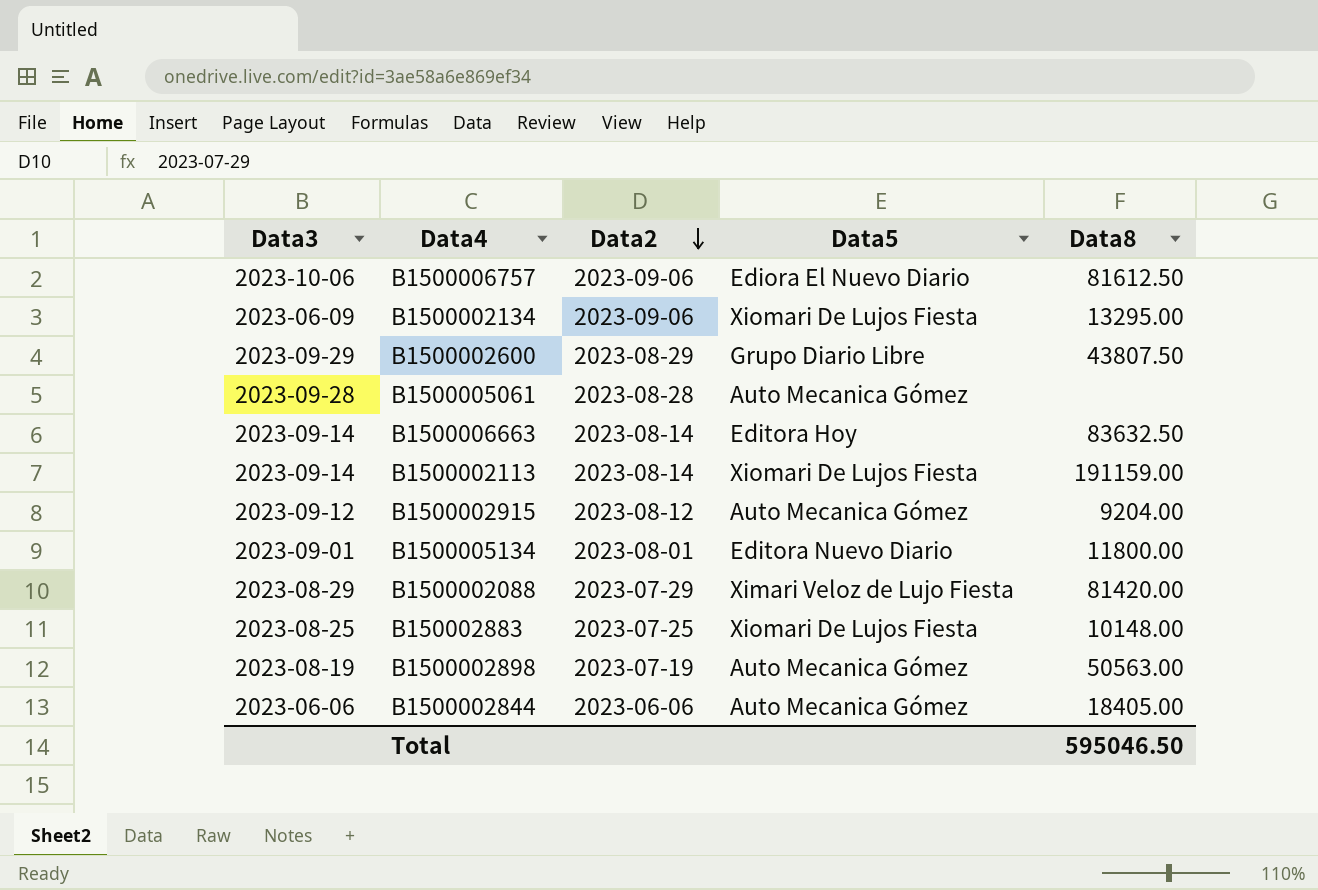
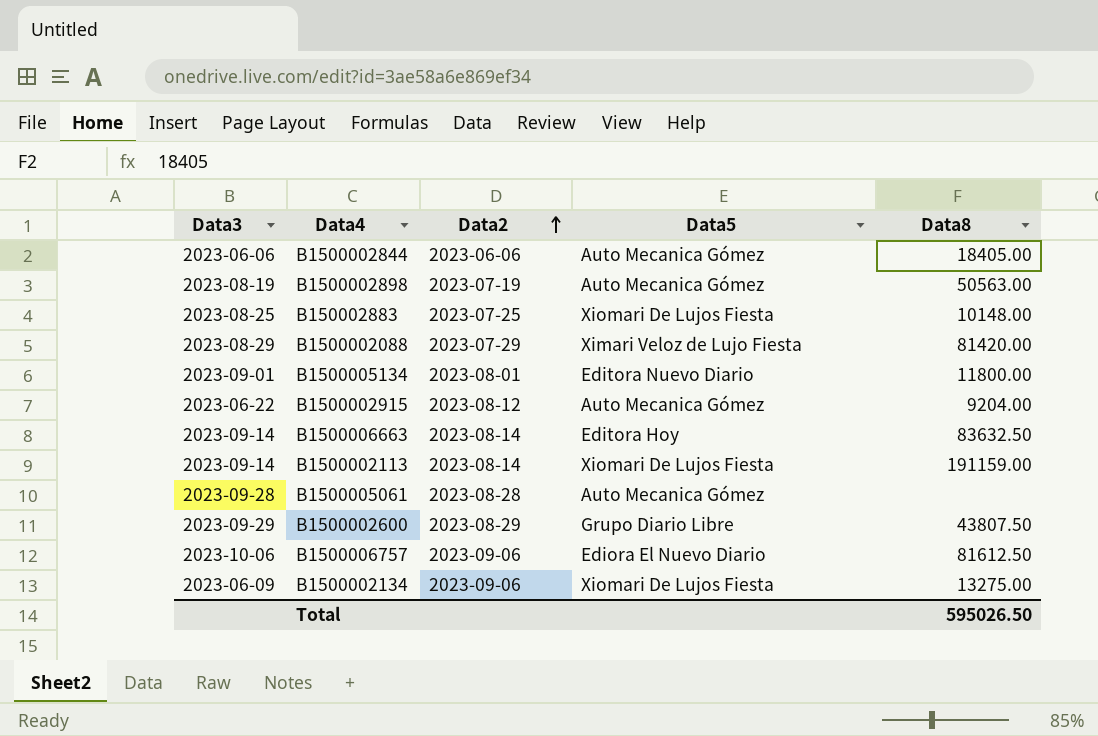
row order: Data2 descending -> Data2 ascending
B1500002915 | Data3: 2023-09-12 -> 2023-06-22
B1500002134 | Data8: 13295.00 -> 13275.00
Total | Data8: 595046.50 -> 595026.50

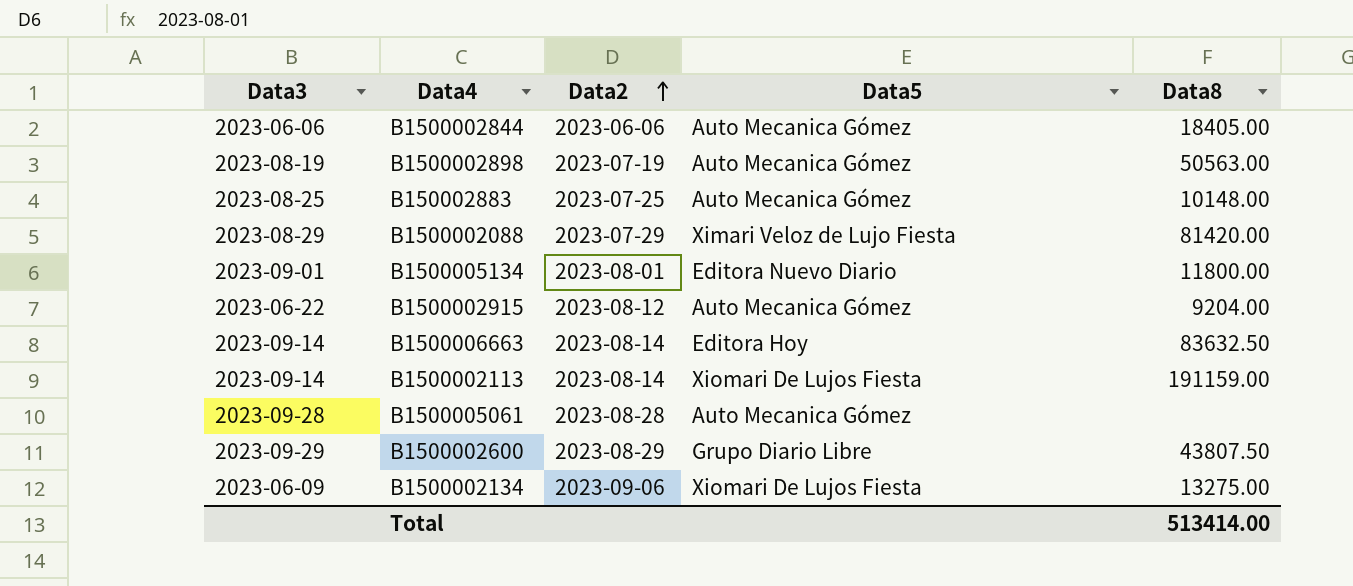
row B1500006757: 2023-10-06 | 2023-09-06 | Ediora El Nuevo Diario | 81612.50 -> none
B150002883 | Data5: Xiomari De Lujos Fiesta -> Auto Mecanica Gómez
Total | Data8: 595026.50 -> 513414.00

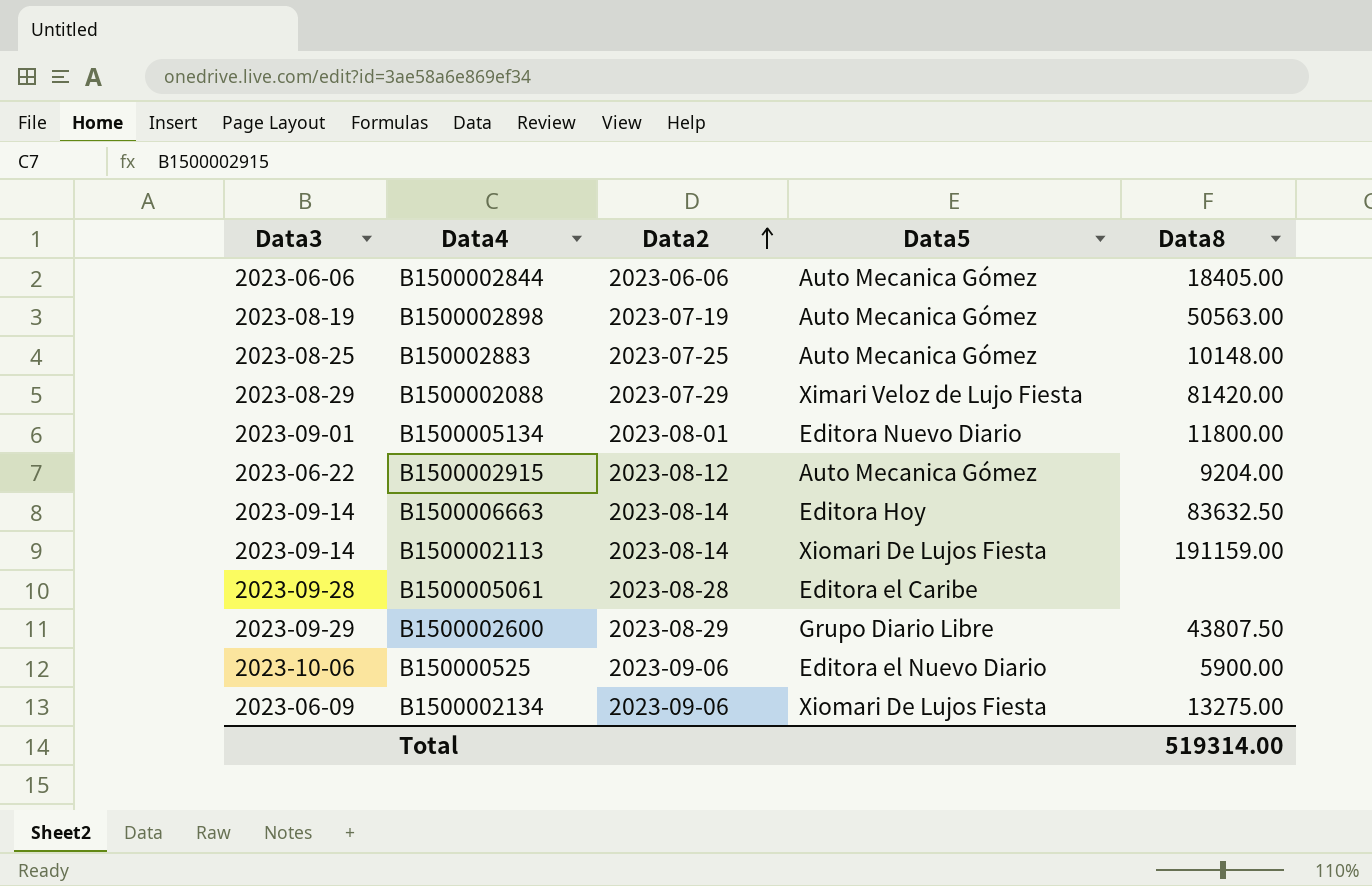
B1500005061 | Data5: Auto Mecanica Gómez -> Editora el Caribe
row B150000525: none -> 2023-10-06 | 2023-09-06 | Editora el Nuevo Diario | 5900.00
Total | Data8: 513414.00 -> 519314.00

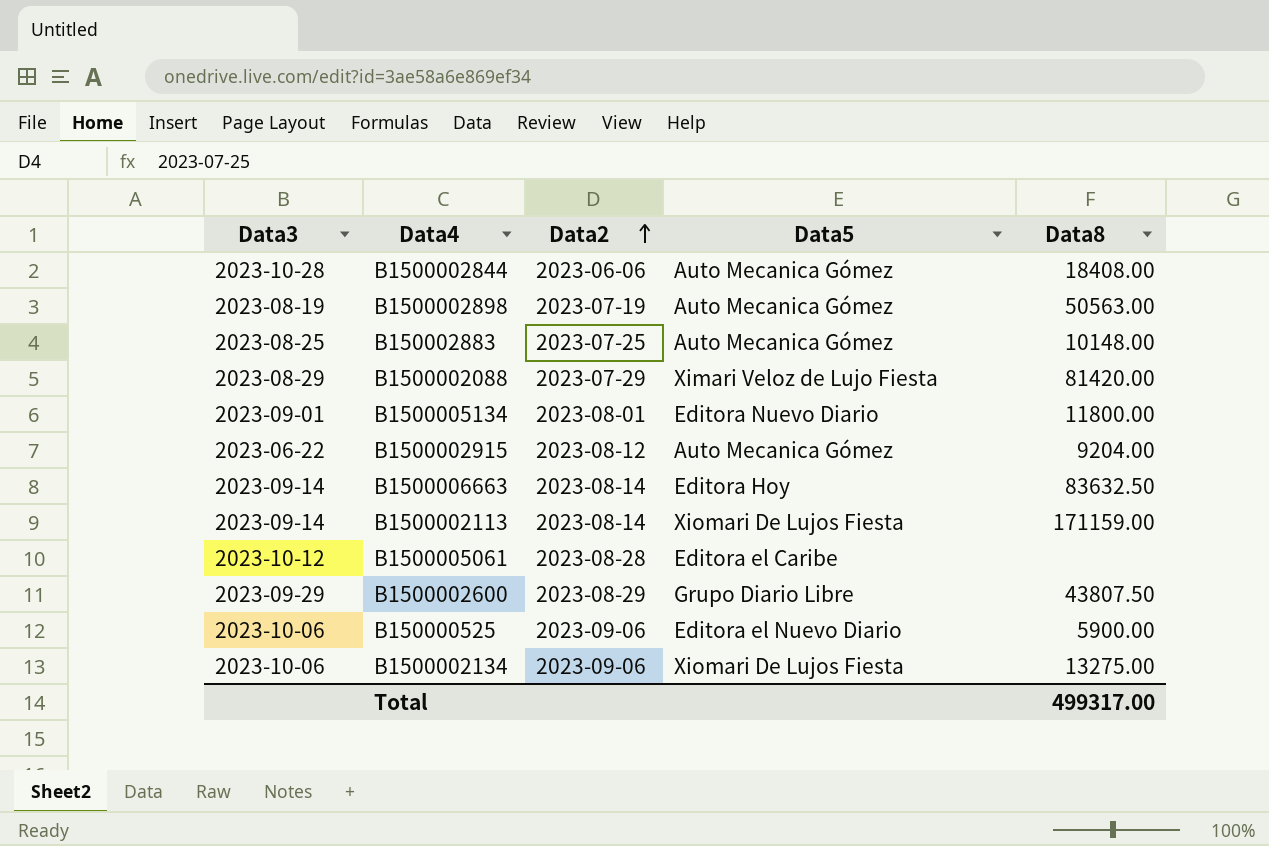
B1500002844 | Data3: 2023-06-06 -> 2023-10-28
B1500002844 | Data8: 18405.00 -> 18408.00
B1500002113 | Data8: 191159.00 -> 171159.00
B1500005061 | Data3: 2023-09-28 -> 2023-10-12
B1500002134 | Data3: 2023-06-09 -> 2023-10-06
Total | Data8: 519314.00 -> 499317.00

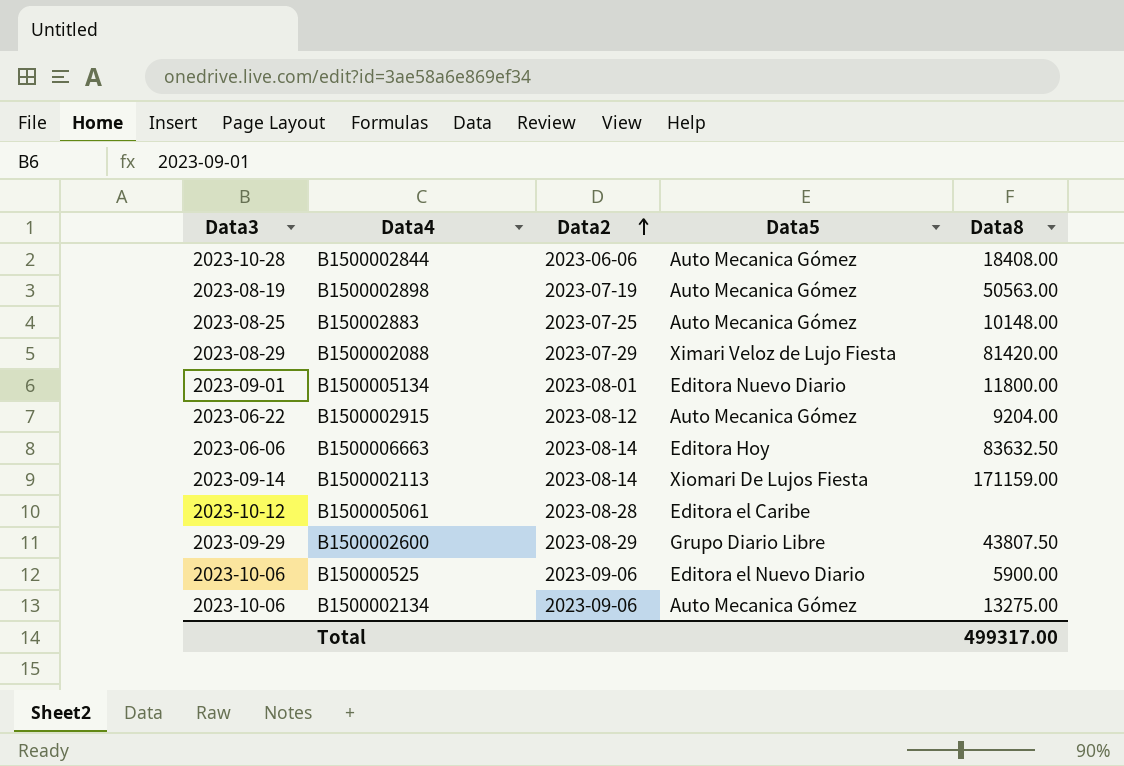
B1500006663 | Data3: 2023-09-14 -> 2023-06-06
B1500002134 | Data5: Xiomari De Lujos Fiesta -> Auto Mecanica Gómez

